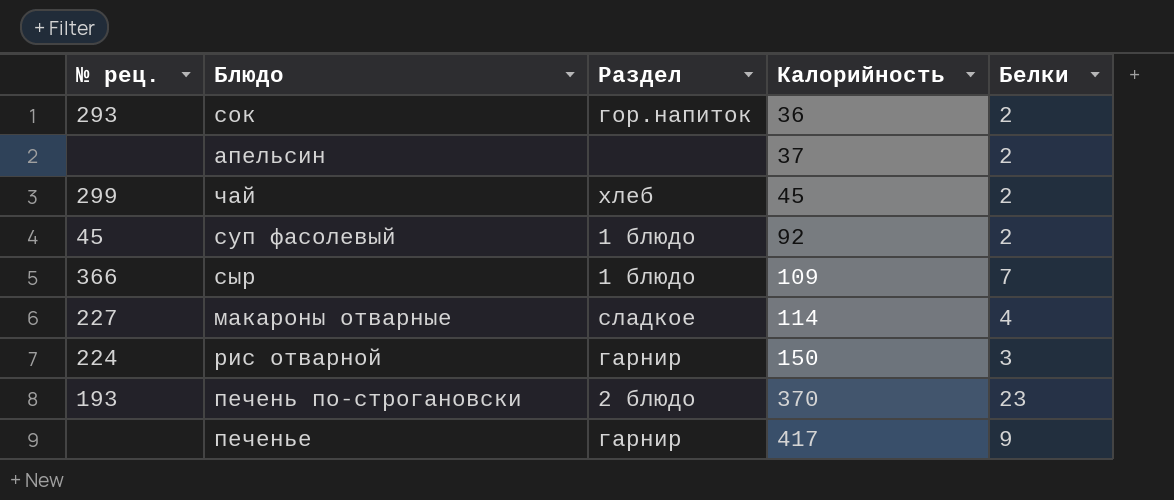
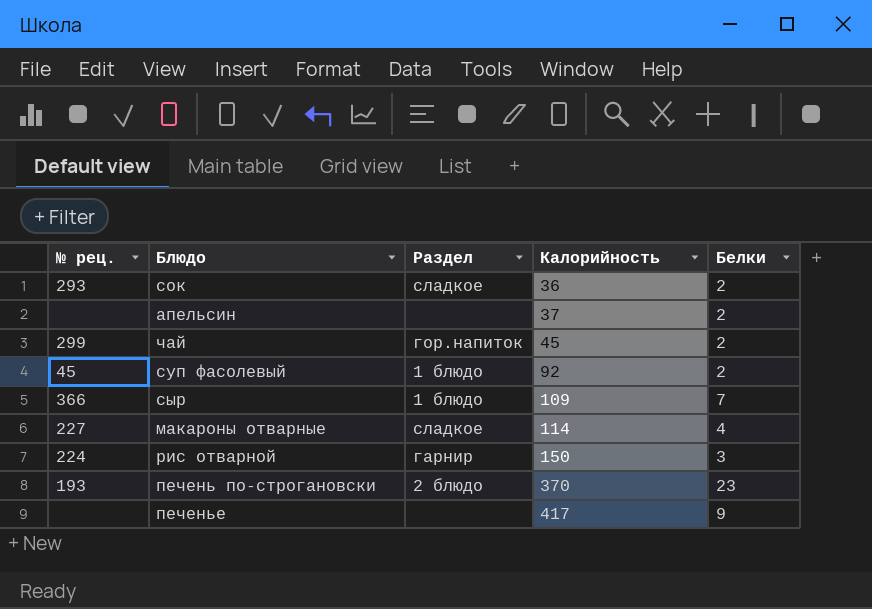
сок | Раздел: гор.напиток -> сладкое
чай | Раздел: хлеб -> гор.напиток
печенье | Раздел: гарнир -> none

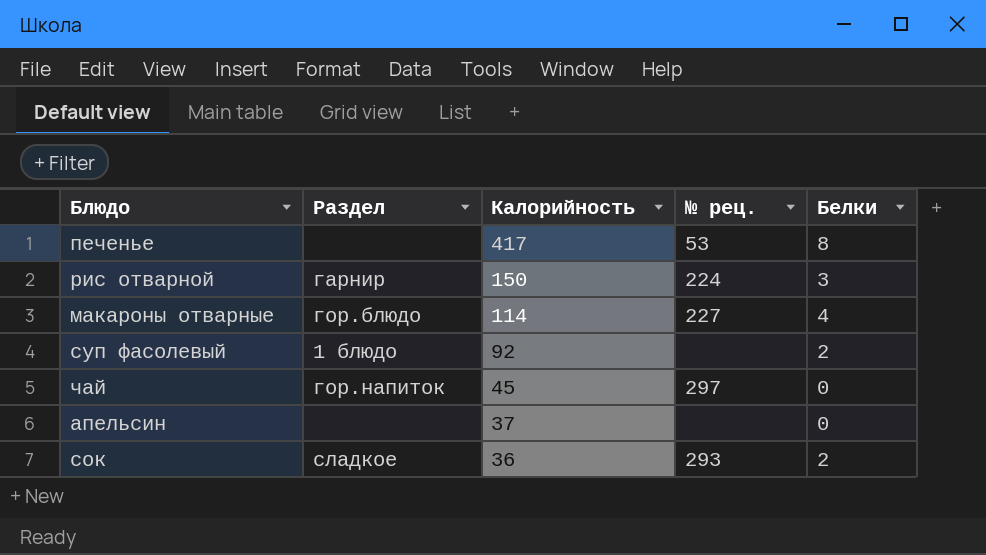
row order: Калорийность ascending -> Калорийность descending
column № рец. | position: 1 -> 4
row сыр: 366 | 1 блюдо | 109 | 7 -> none
row печень по-строгановски: 193 | 2 блюдо | 370 | 23 -> none
печенье | № рец.: none -> 53
печенье | Белки: 9 -> 8
макароны отварные | Раздел: сладкое -> гор.блюдо
суп фасолевый | № рец.: 45 -> none
чай | № рец.: 299 -> 297
чай | Белки: 2 -> 0
апельсин | Белки: 2 -> 0

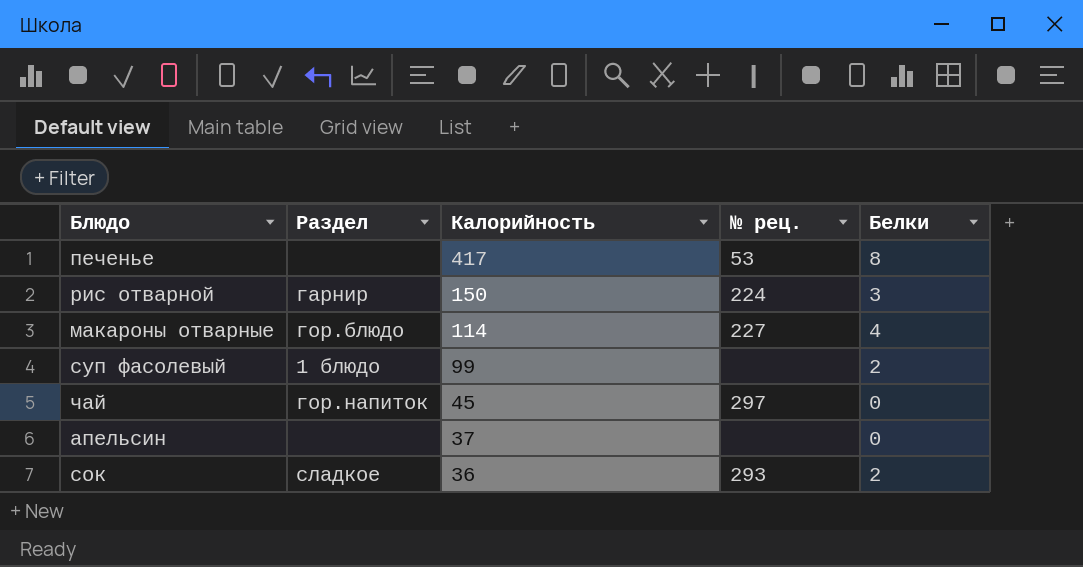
суп фасолевый | Калорийность: 92 -> 99

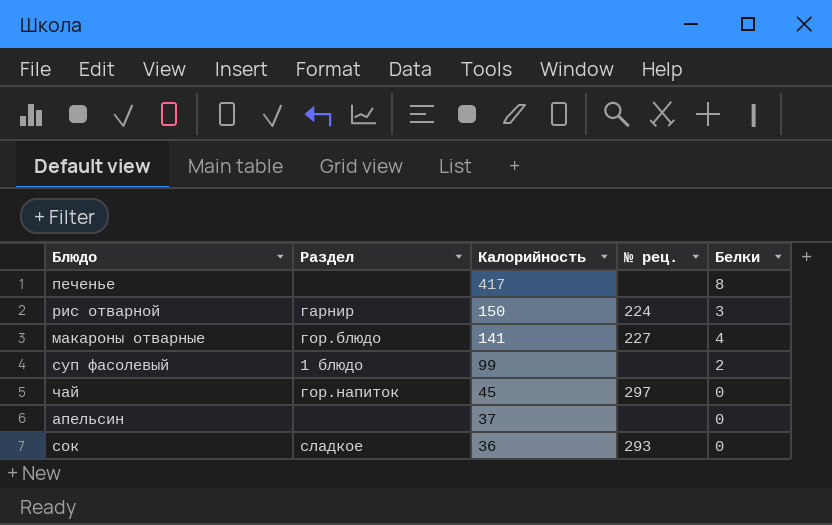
печенье | № рец.: 53 -> none
макароны отварные | Калорийность: 114 -> 141
сок | Белки: 2 -> 0

